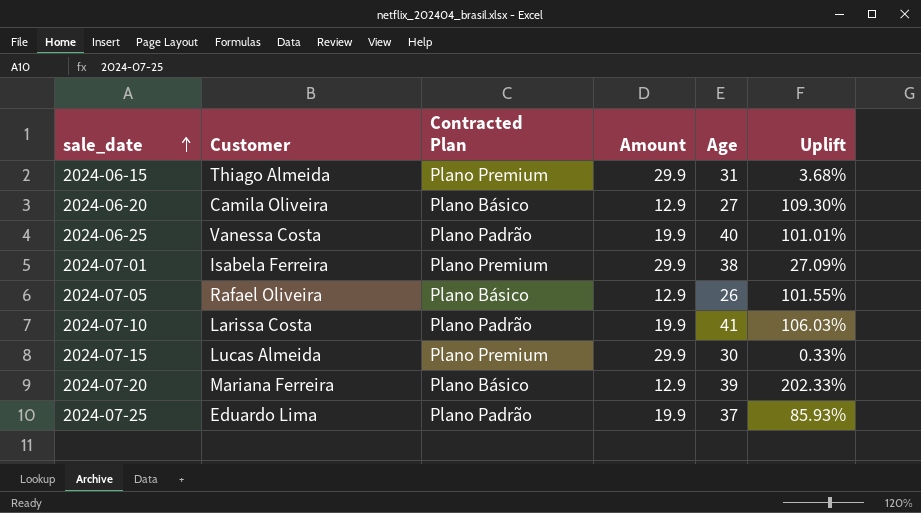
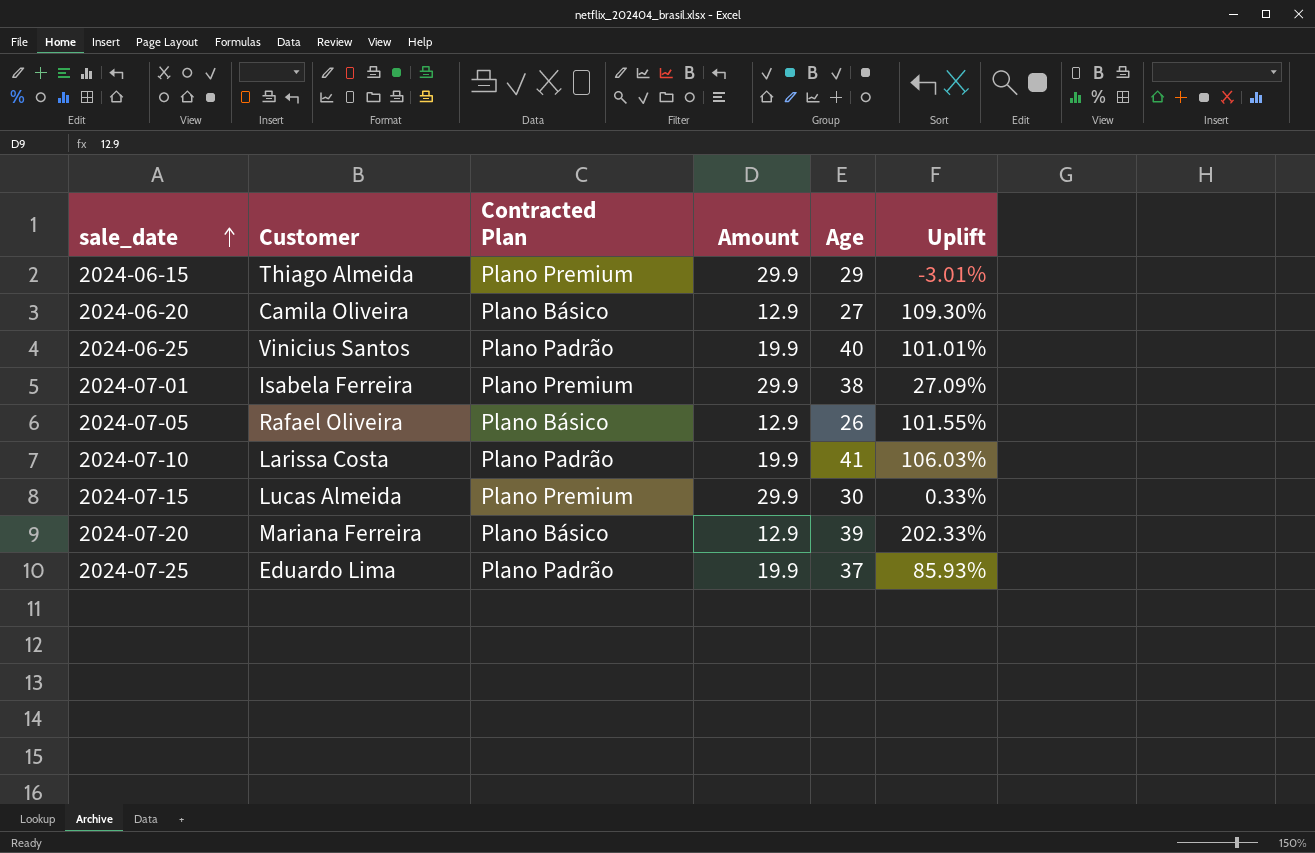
2024-06-15 | Age: 31 -> 29
2024-06-15 | Uplift: 3.68% -> -3.01%
2024-06-25 | Customer: Vanessa Costa -> Vinicius Santos

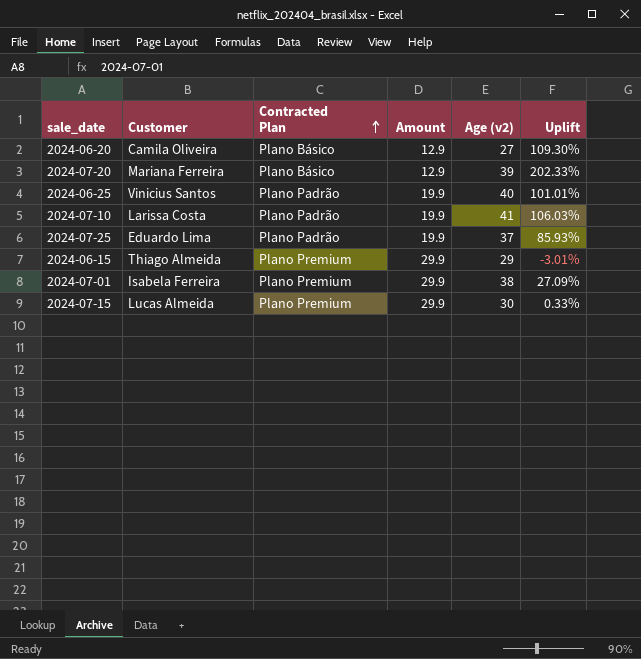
row order: sale_date ascending -> Contracted Plan ascending
column name: Age -> Age (v2)
row 2024-07-05: Rafael Oliveira | Plano Básico | 12.9 | 26 | 101.55% -> none

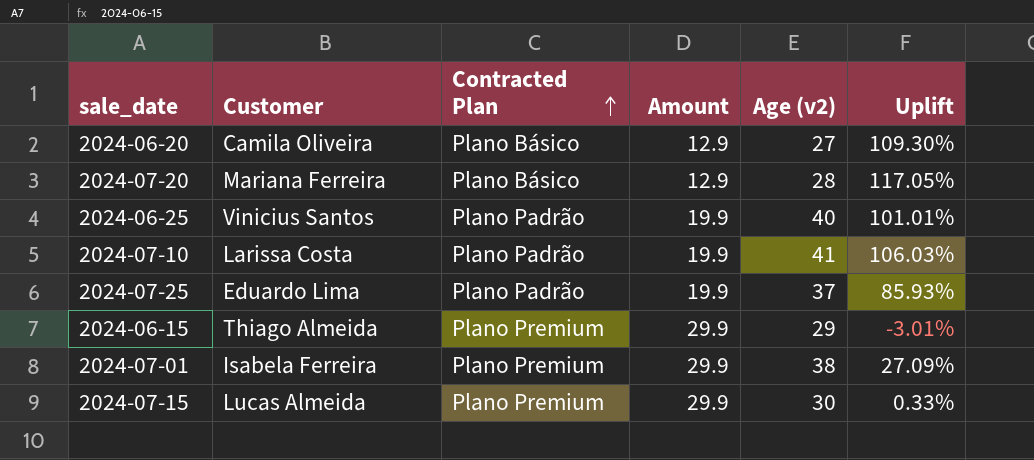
2024-07-20 | Age (v2): 39 -> 28
2024-07-20 | Uplift: 202.33% -> 117.05%

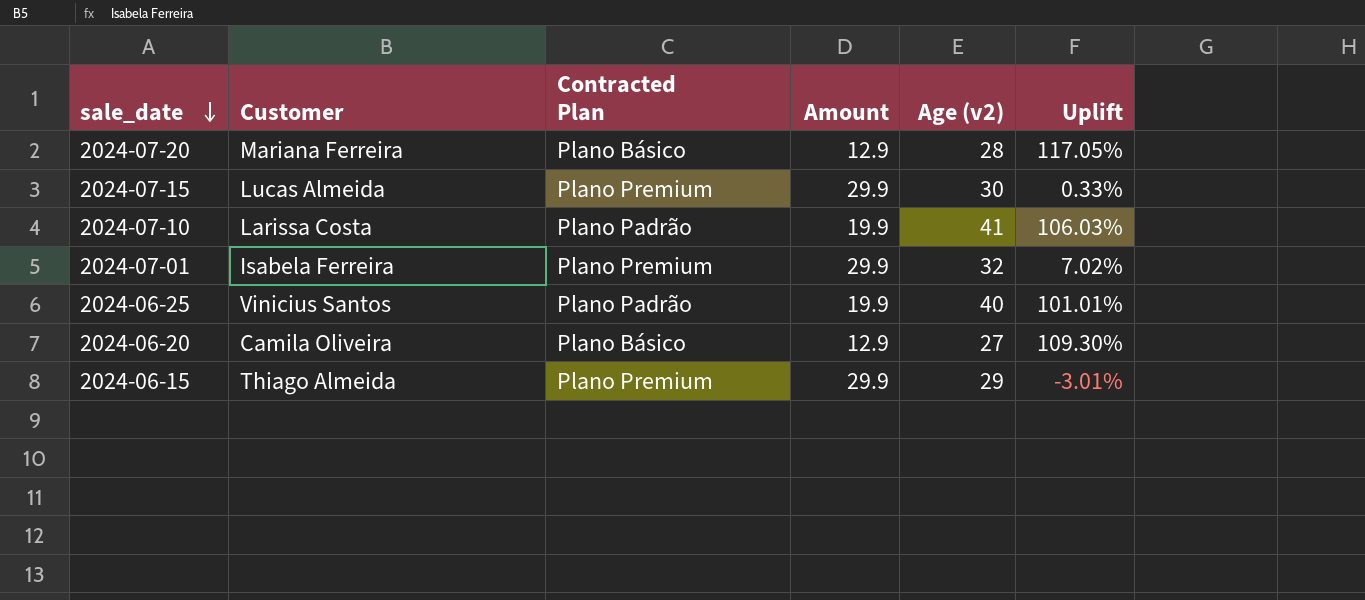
row order: Contracted Plan ascending -> sale_date descending
row 2024-07-25: Eduardo Lima | Plano Padrão | 19.9 | 37 | 85.93% -> none
2024-07-01 | Age (v2): 38 -> 32
2024-07-01 | Uplift: 27.09% -> 7.02%

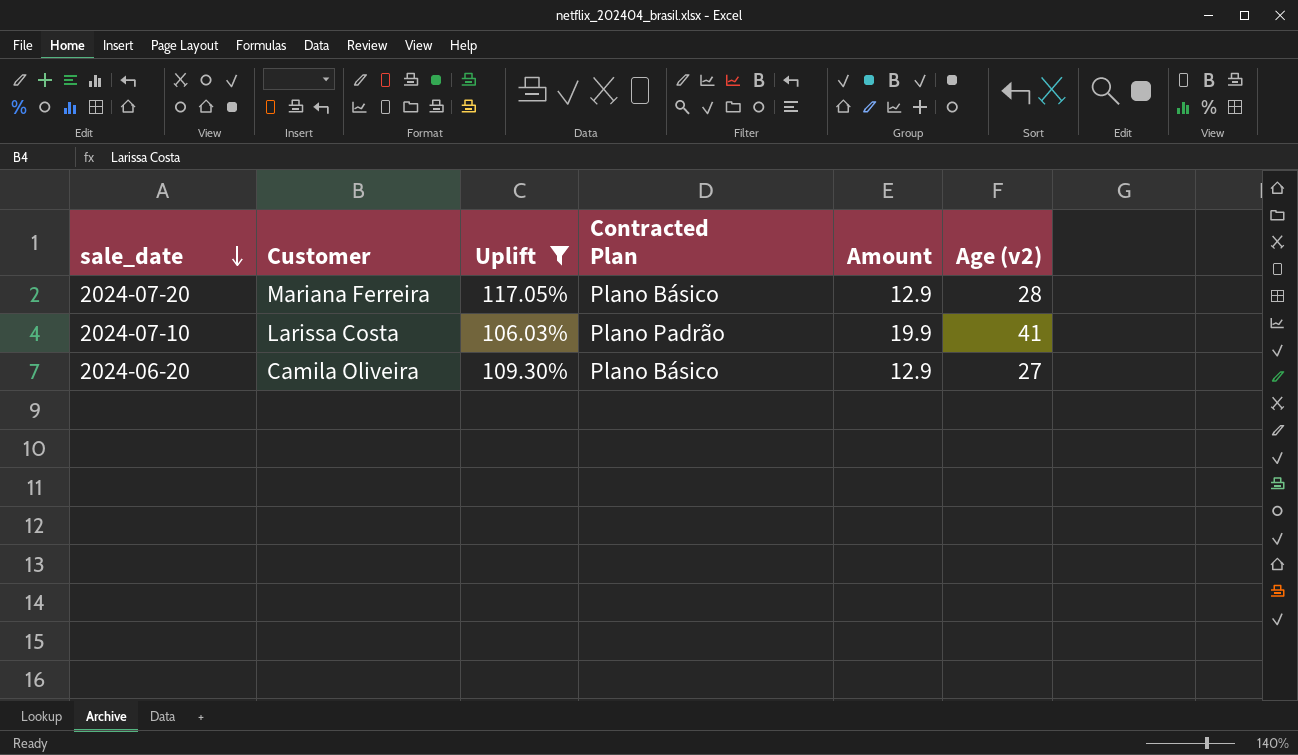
filter: none -> Uplift >= 106.03%
column Uplift | position: 6 -> 3

